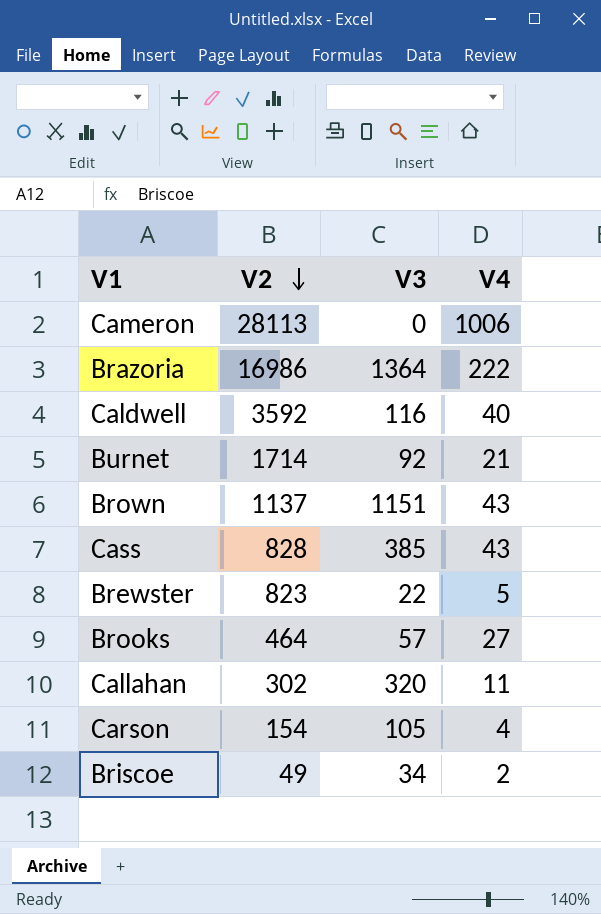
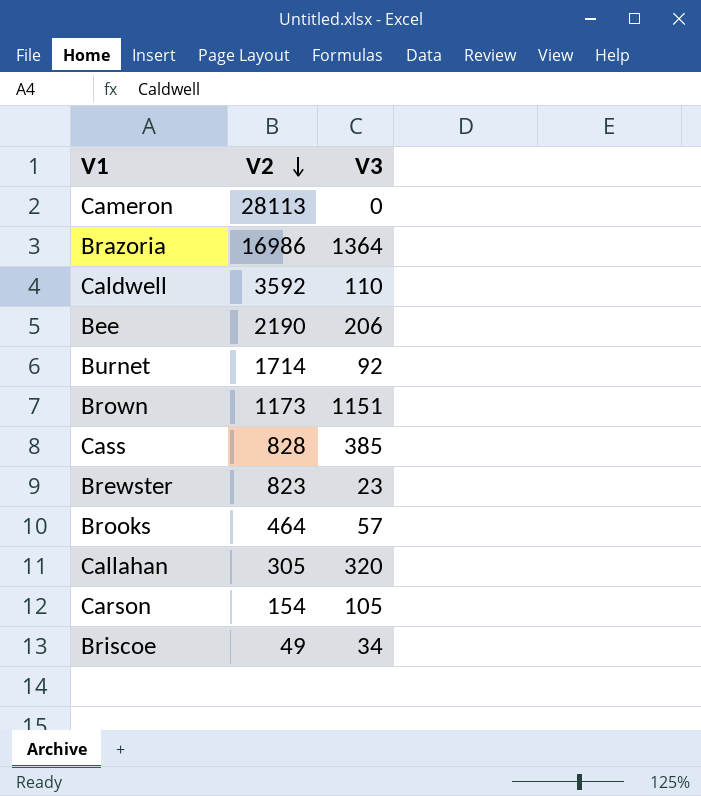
column V4 | position: 4 -> none
Caldwell | V3: 116 -> 110
row Bee: none -> 2190 | 206
Brown | V2: 1137 -> 1173
Brewster | V3: 22 -> 23
Callahan | V2: 302 -> 305

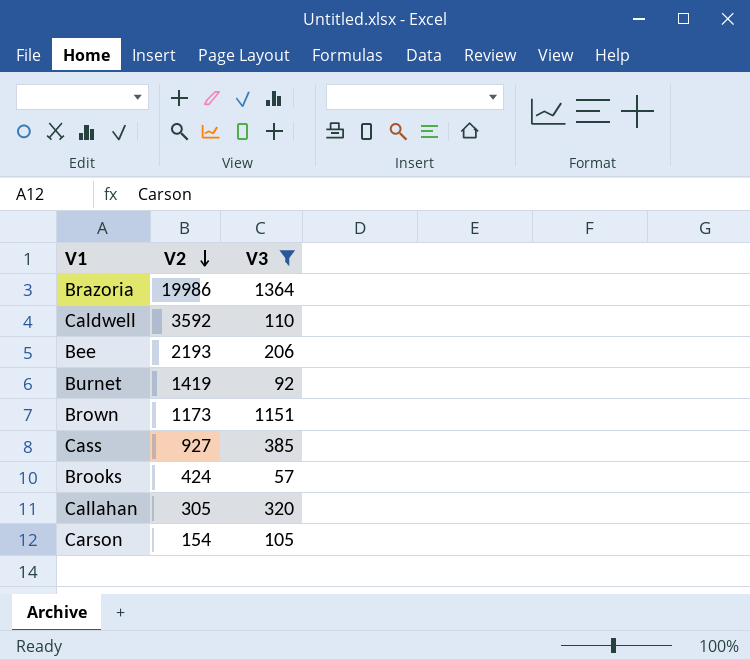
filter: none -> V3 >= 57
Brazoria | V2: 16986 -> 19986
Bee | V2: 2190 -> 2193
Burnet | V2: 1714 -> 1419
Cass | V2: 828 -> 927
Brooks | V2: 464 -> 424

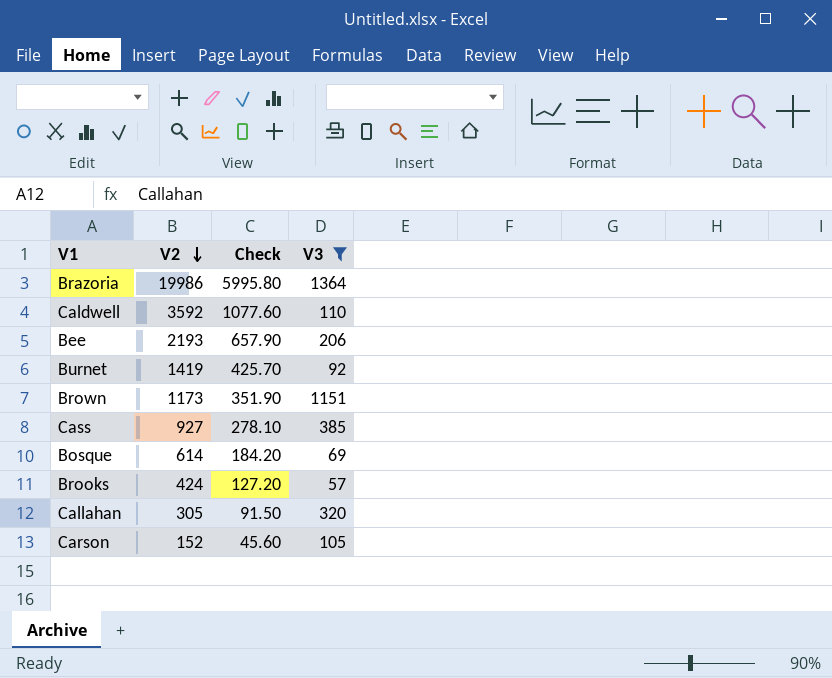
column Check | formula: none -> [V2] * 0.3
row Bosque: none -> 614 | 184.20 | 69
Carson | V2: 154 -> 152

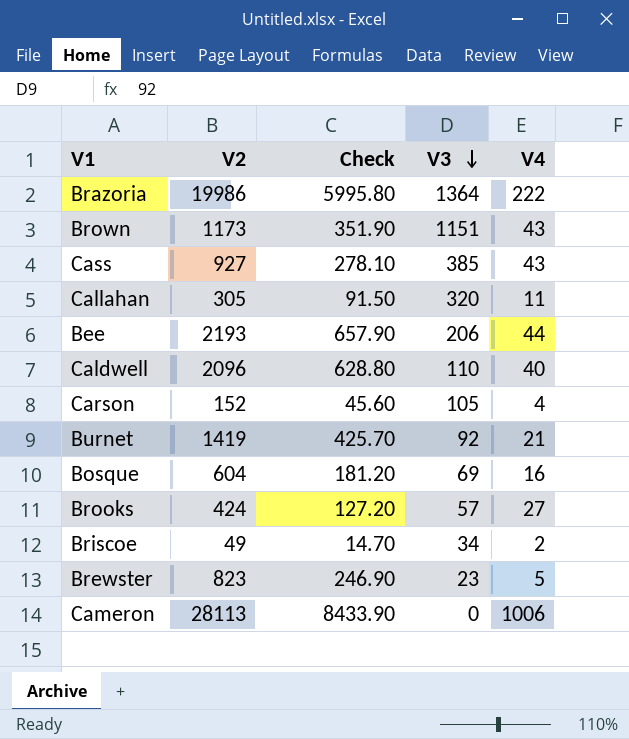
filter: V3 >= 57 -> none
row order: V2 descending -> V3 descending
column V4 | position: none -> 5
Caldwell | V2: 3592 -> 2096
Caldwell | Check: 1077.60 -> 628.80
Bosque | V2: 614 -> 604
Bosque | Check: 184.20 -> 181.20

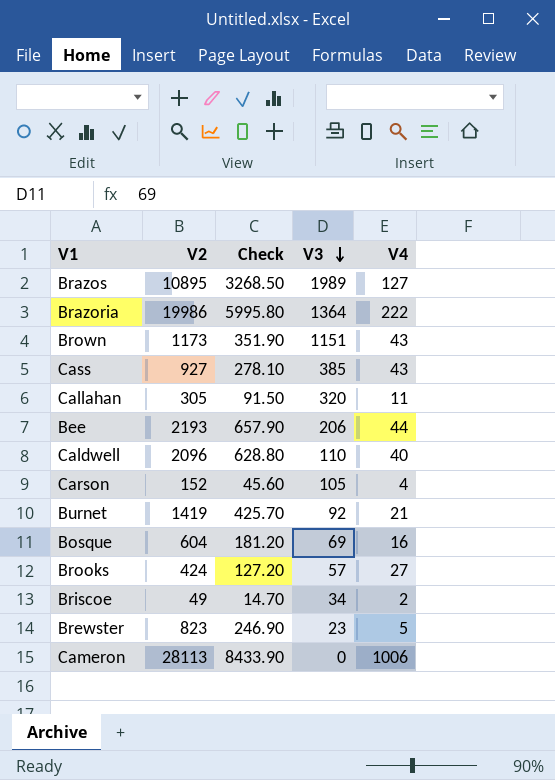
row Brazos: none -> 10895 | 3268.50 | 1989 | 127

